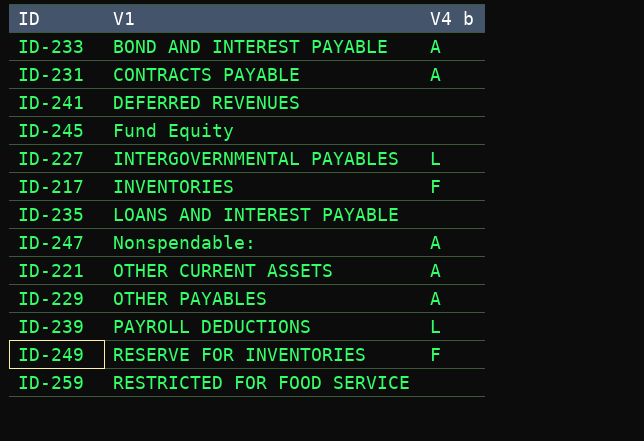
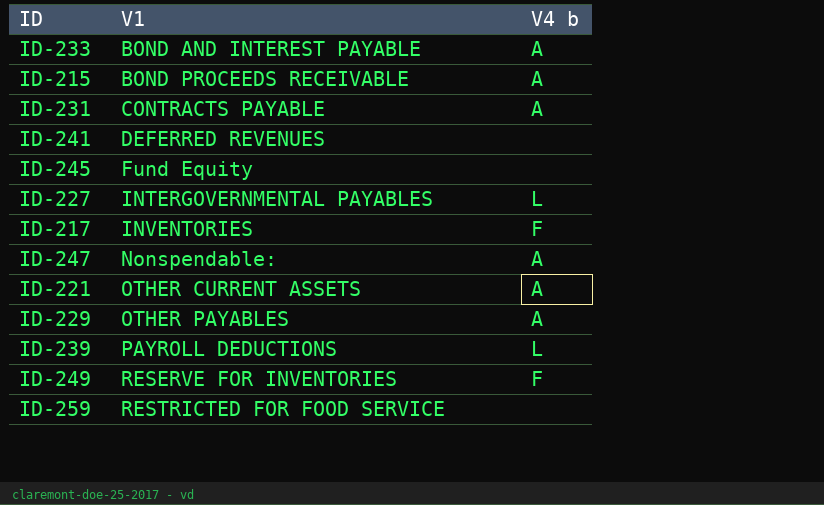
row ID-235: LOANS AND INTEREST PAYABLE | none -> none
row ID-215: none -> BOND PROCEEDS RECEIVABLE | A

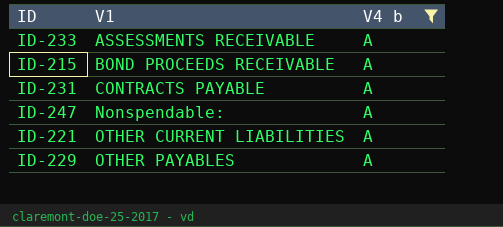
filter: none -> V4 b = A
ID-233 | V1: BOND AND INTEREST PAYABLE -> ASSESSMENTS RECEIVABLE
ID-221 | V1: OTHER CURRENT ASSETS -> OTHER CURRENT LIABILITIES

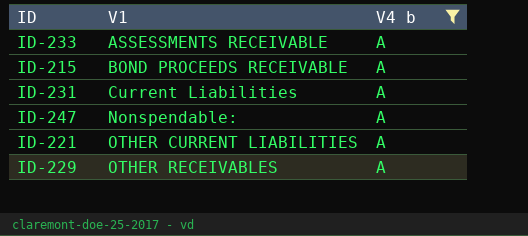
ID-231 | V1: CONTRACTS PAYABLE -> Current Liabilities
ID-229 | V1: OTHER PAYABLES -> OTHER RECEIVABLES

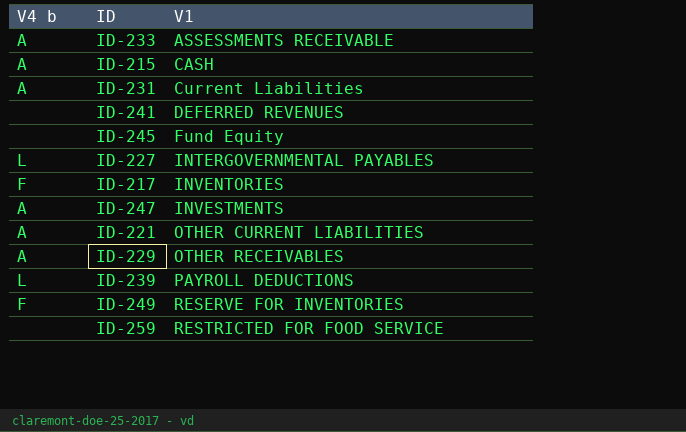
filter: V4 b = A -> none
column V4 b | position: 3 -> 1
ID-215 | V1: BOND PROCEEDS RECEIVABLE -> CASH
ID-247 | V1: Nonspendable: -> INVESTMENTS

